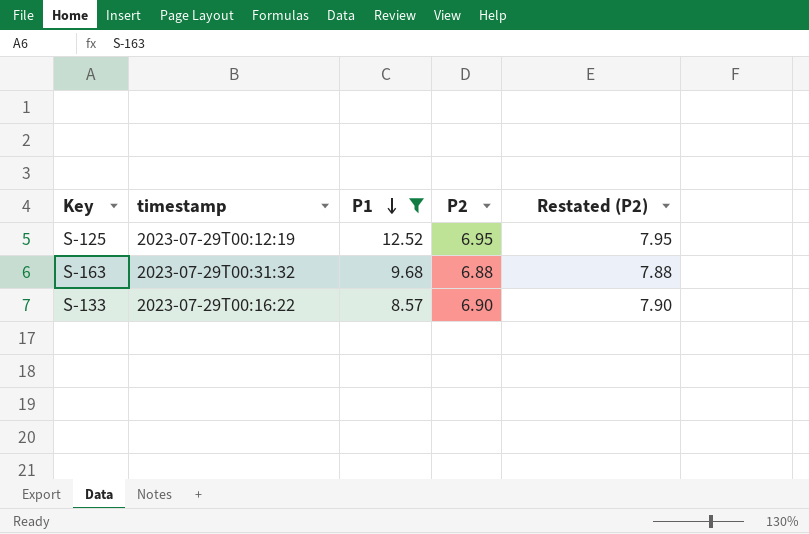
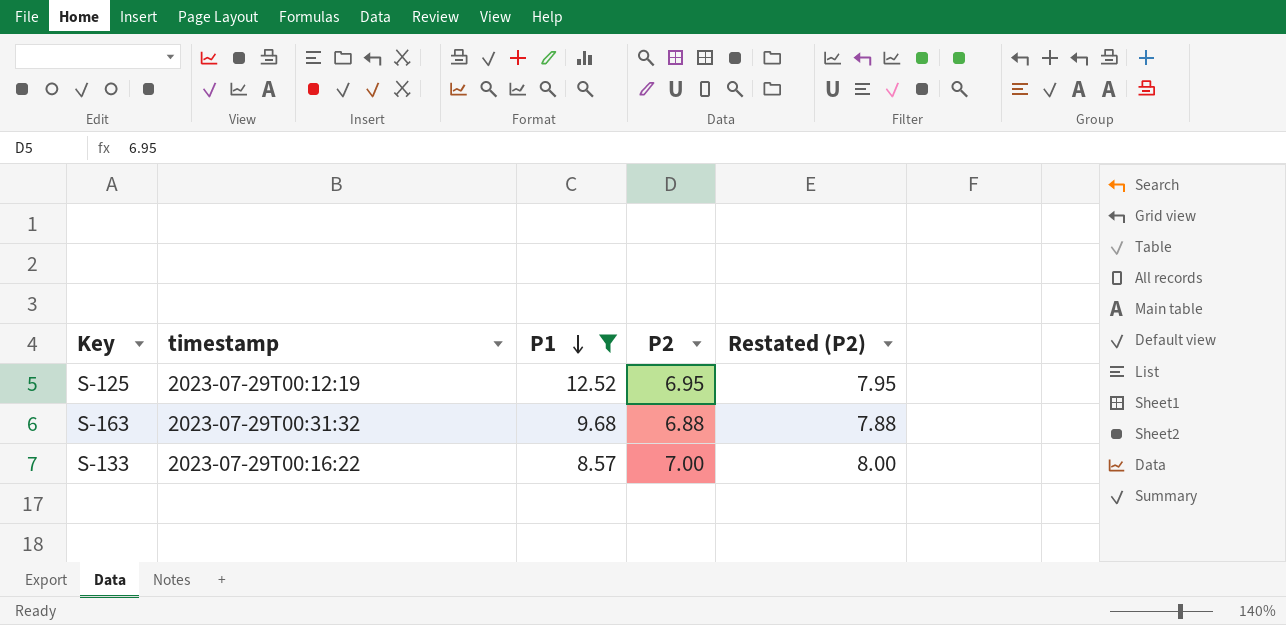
S-133 | P2: 6.90 -> 7.00
S-133 | Restated (P2): 7.90 -> 8.00

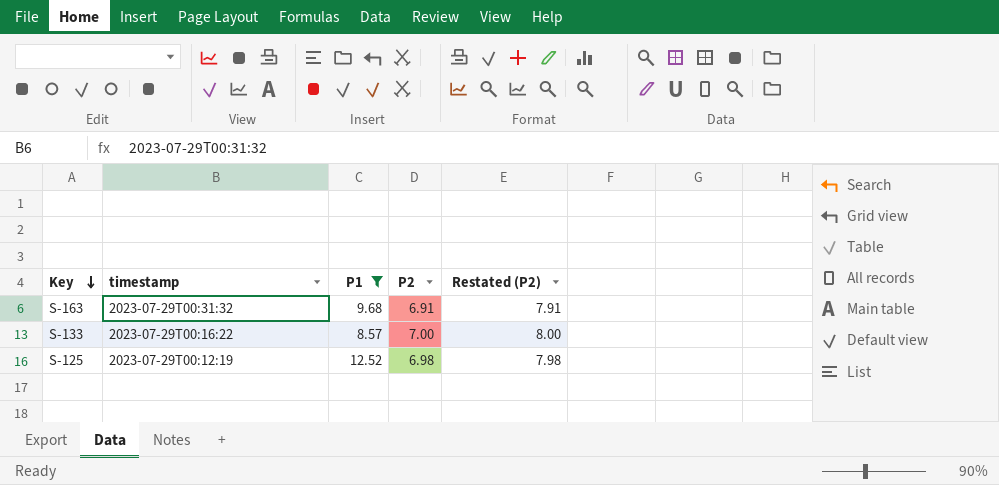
row order: P1 descending -> Key descending
S-163 | P2: 6.88 -> 6.91
S-163 | Restated (P2): 7.88 -> 7.91
S-125 | P2: 6.95 -> 6.98
S-125 | Restated (P2): 7.95 -> 7.98

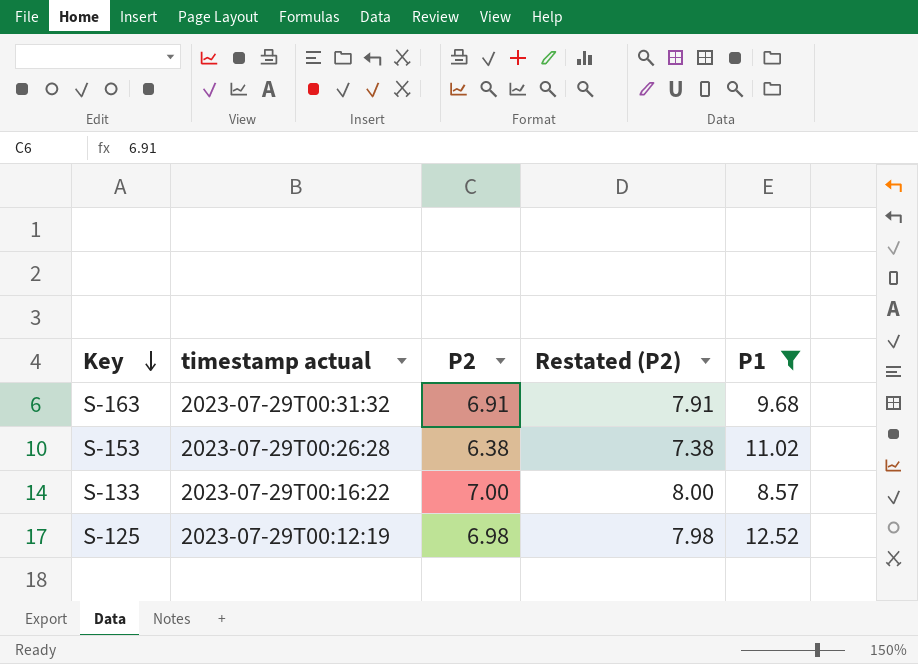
column name: timestamp -> timestamp actual
column P1 | position: 3 -> 5
row S-153: none -> 2023-07-29T00:26:28 | 6.38 | 7.38 | 11.02

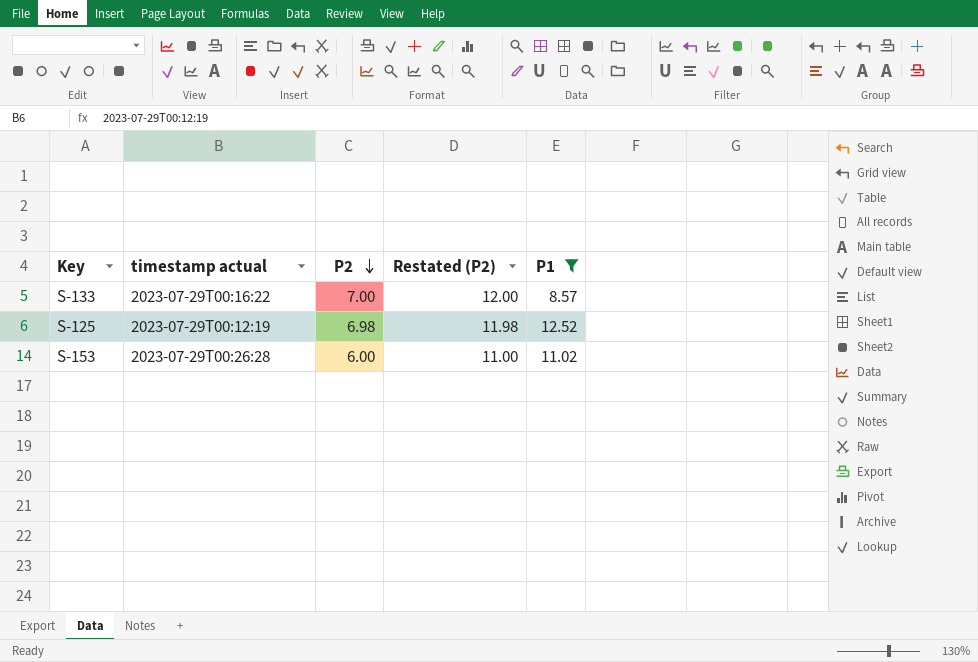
row order: Key descending -> P2 descending
column Restated (P2) | formula: [P2] + 1 -> [P2] + 5
row S-163: 2023-07-29T00:31:32 | 6.91 | 7.91 | 9.68 -> none
S-153 | P2: 6.38 -> 6.00

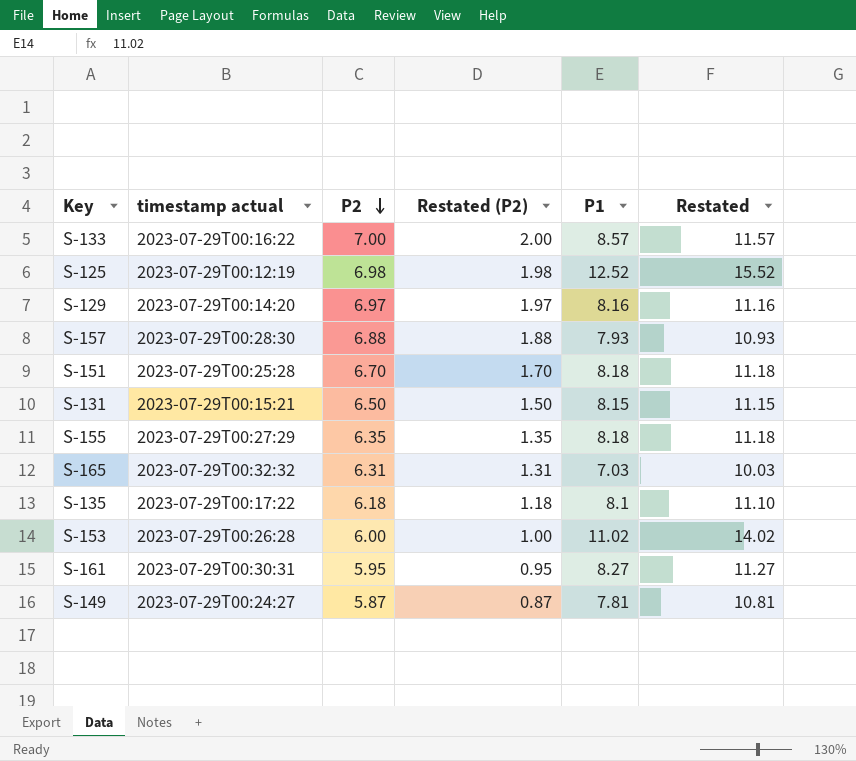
filter: P1 >= 8.57 -> none
column Restated (P2) | formula: [P2] + 5 -> [P2] - 5
column Restated | formula: none -> [P1] + 3

